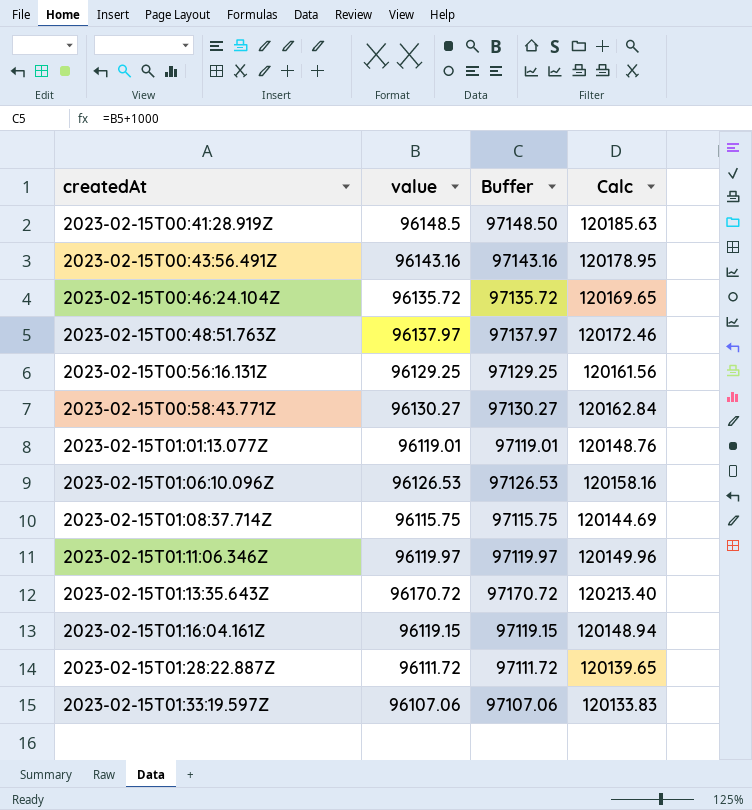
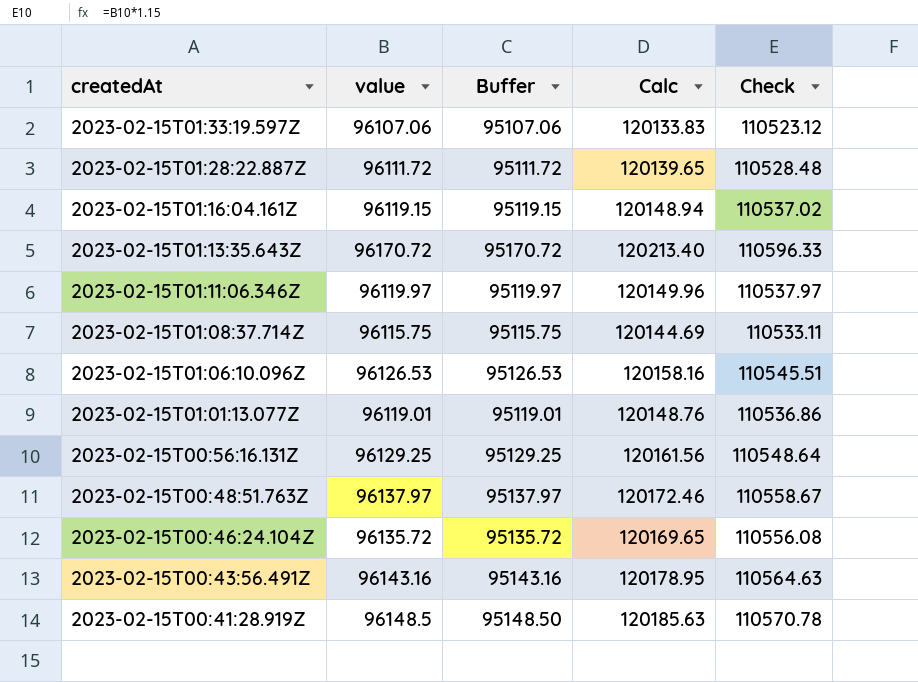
row order: createdAt ascending -> createdAt descending
column Buffer | formula: [value] + 1000 -> [value] - 1000
column Check | formula: none -> [value] * 1.15
row 2023-02-15T00:58:43.771Z: 96130.27 | 97130.27 | 120162.84 -> none

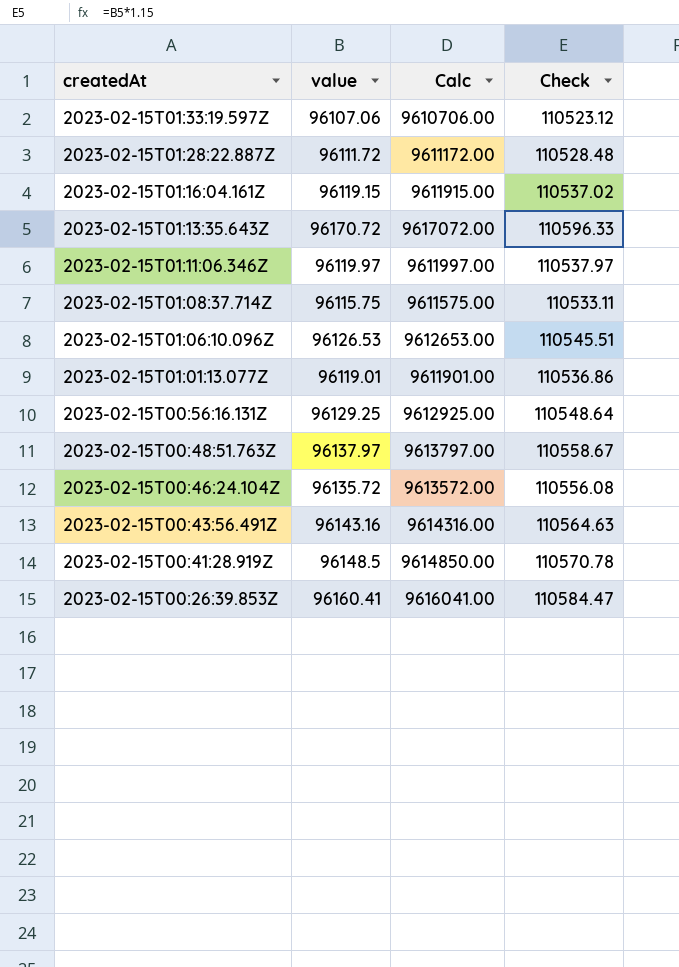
column Buffer | formula: [value] - 1000 -> none
column Calc | formula: [value] * 1.25 -> [value] * 100
row 2023-02-15T00:26:39.853Z: none -> 96160.41 | 9616041.00 | 110584.47

